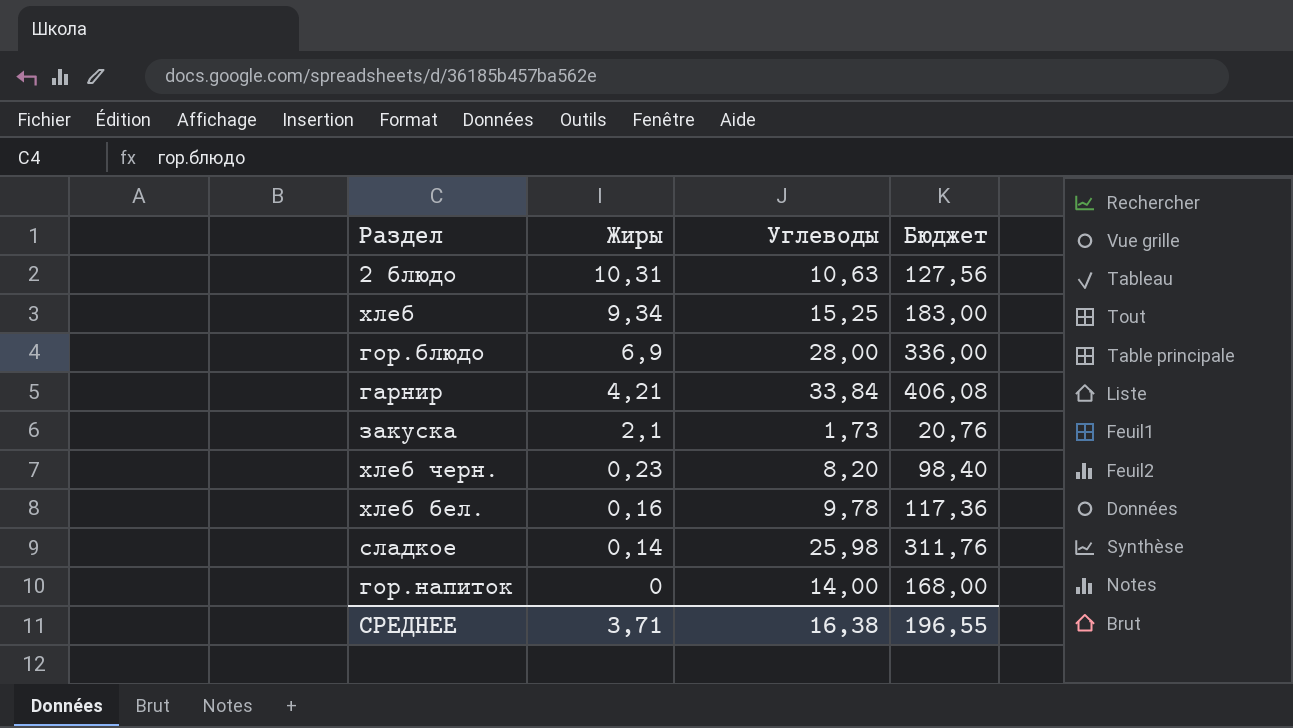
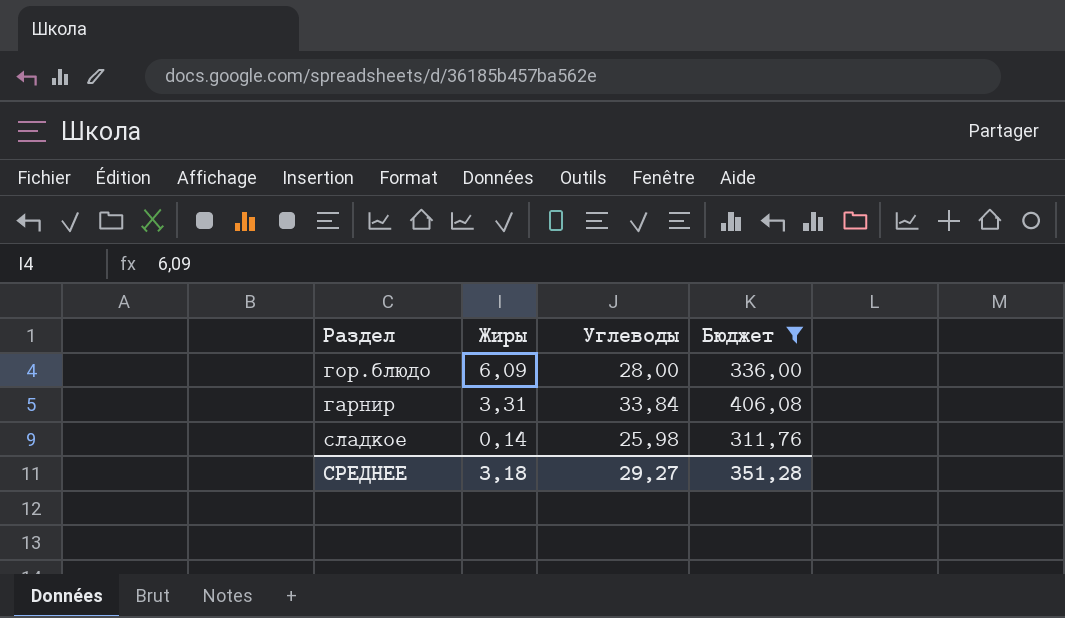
filter: none -> Бюджет >= 311,76
гор.блюдо | Жиры: 6,9 -> 6,09
гарнир | Жиры: 4,21 -> 3,31
СРЕДНЕЕ | Жиры: 3,71 -> 3,18
СРЕДНЕЕ | Углеводы: 16,38 -> 29,27
СРЕДНЕЕ | Бюджет: 196,55 -> 351,28

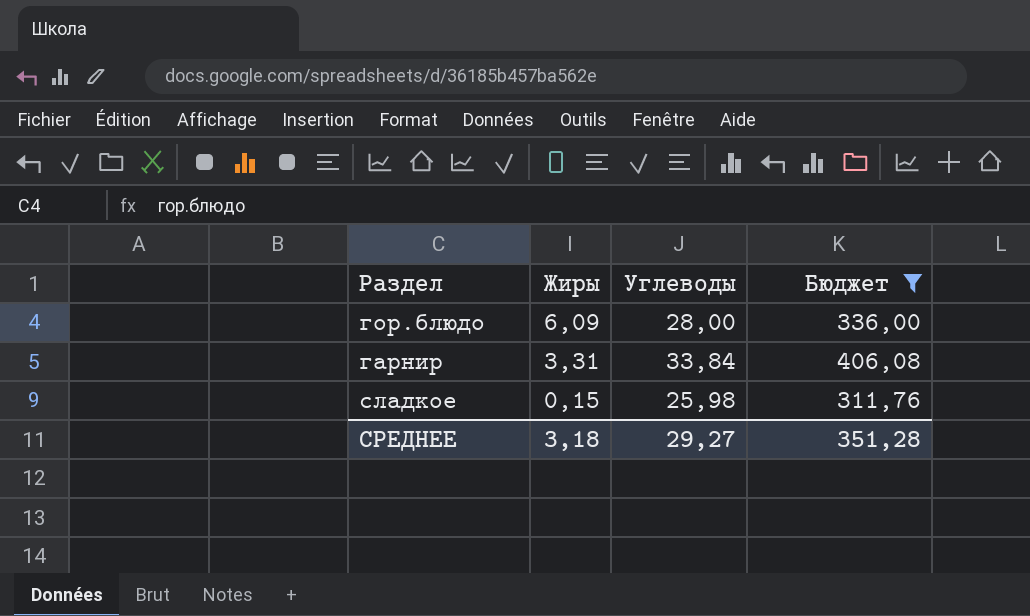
сладкое | Жиры: 0,14 -> 0,15

